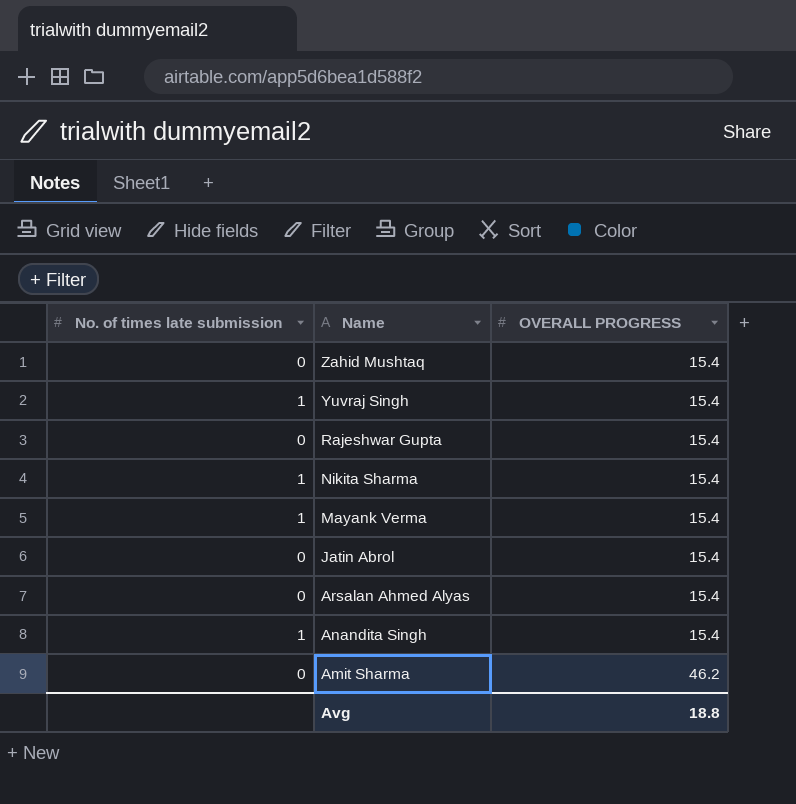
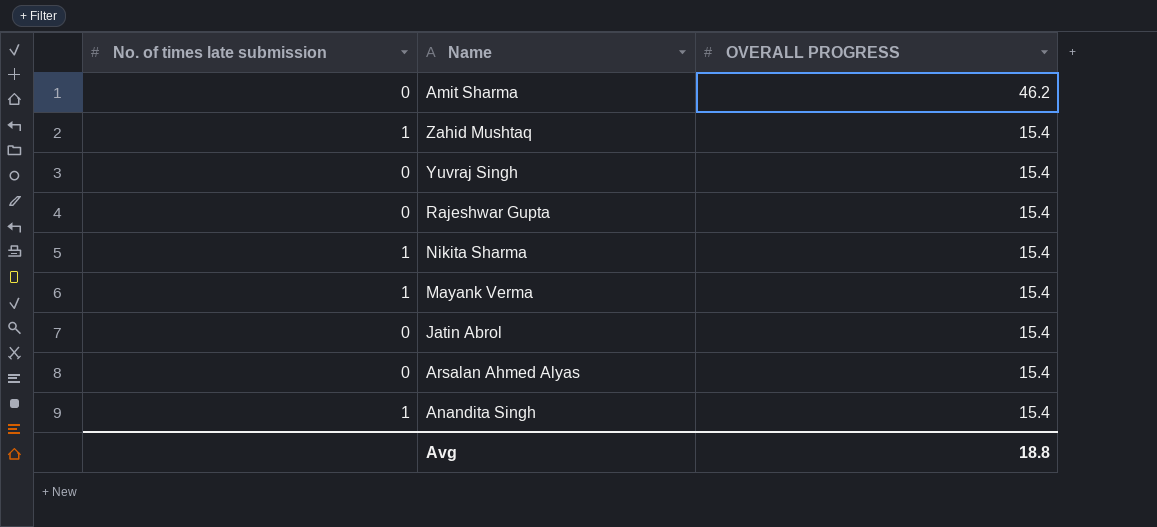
row order: Name descending -> OVERALL PROGRESS descending
Zahid Mushtaq | No. of times late submission: 0 -> 1
Yuvraj Singh | No. of times late submission: 1 -> 0

